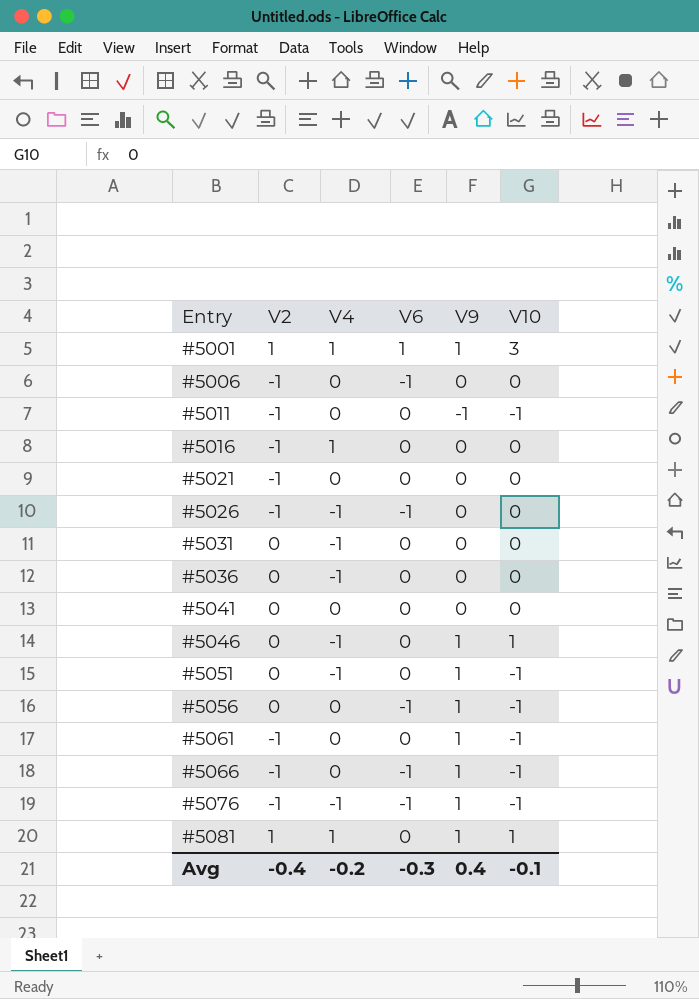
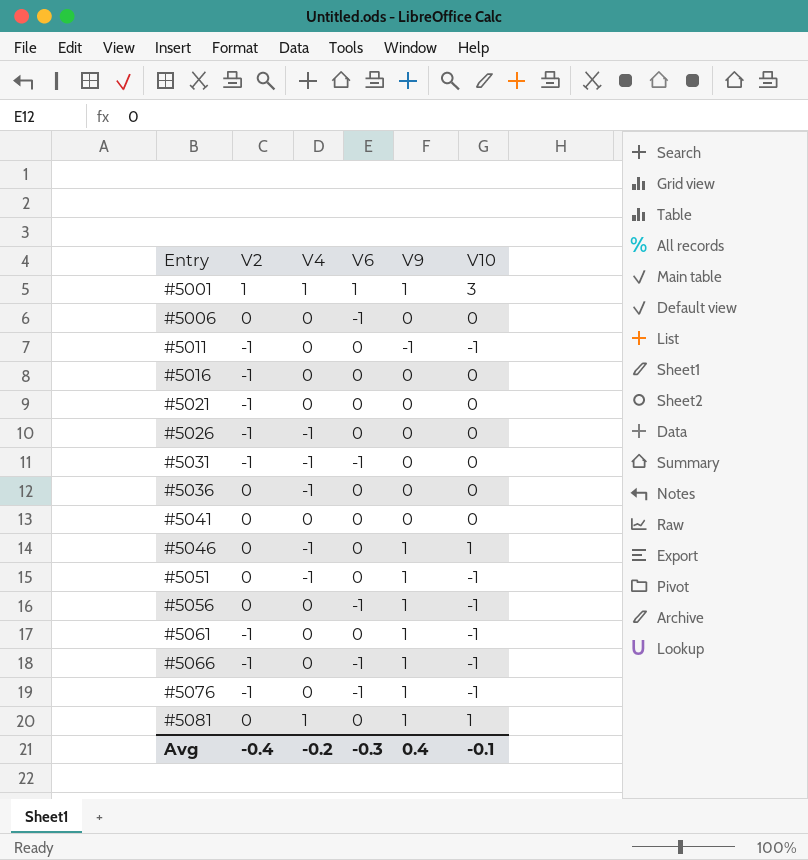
#5006 | V2: -1 -> 0
#5016 | V4: 1 -> 0
#5026 | V6: -1 -> 0
#5031 | V2: 0 -> -1
#5031 | V6: 0 -> -1
#5076 | V4: -1 -> 0
#5081 | V2: 1 -> 0

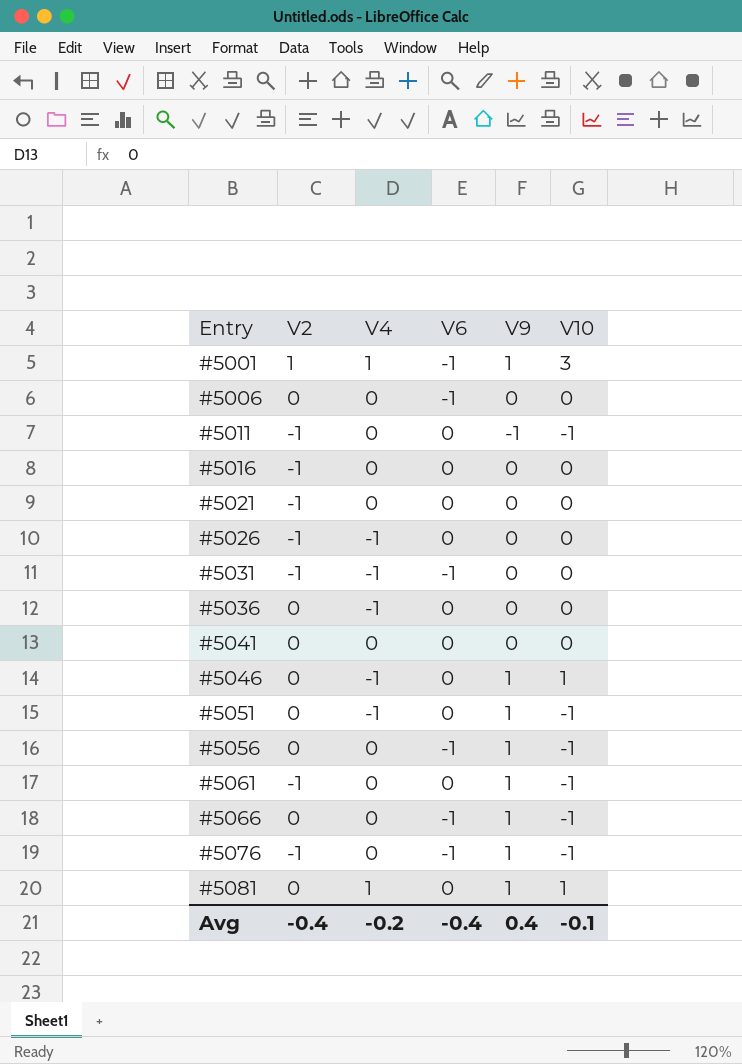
#5001 | V6: 1 -> -1
#5066 | V2: -1 -> 0
Avg | V6: -0.3 -> -0.4

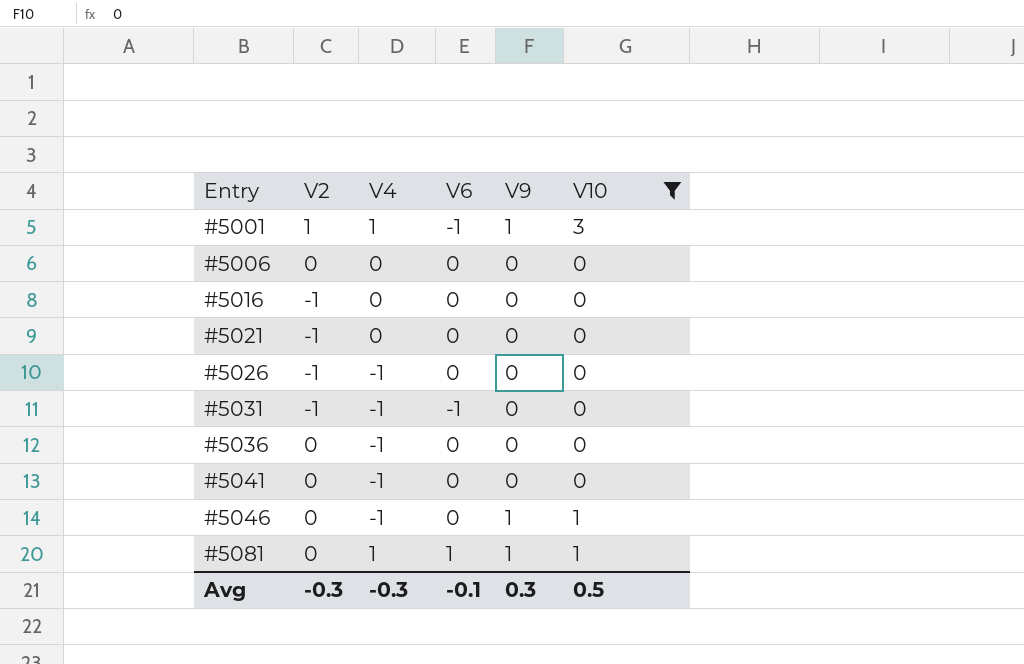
filter: none -> V10 != -1
#5006 | V6: -1 -> 0
#5041 | V4: 0 -> -1
#5081 | V6: 0 -> 1
Avg | V2: -0.4 -> -0.3
Avg | V4: -0.2 -> -0.3
Avg | V6: -0.4 -> -0.1
Avg | V9: 0.4 -> 0.3
Avg | V10: -0.1 -> 0.5

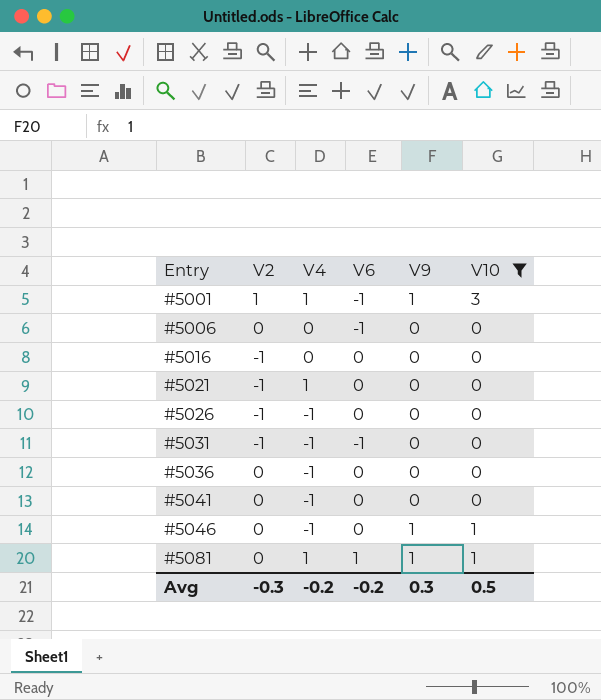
#5006 | V6: 0 -> -1
#5021 | V4: 0 -> 1
Avg | V4: -0.3 -> -0.2
Avg | V6: -0.1 -> -0.2

